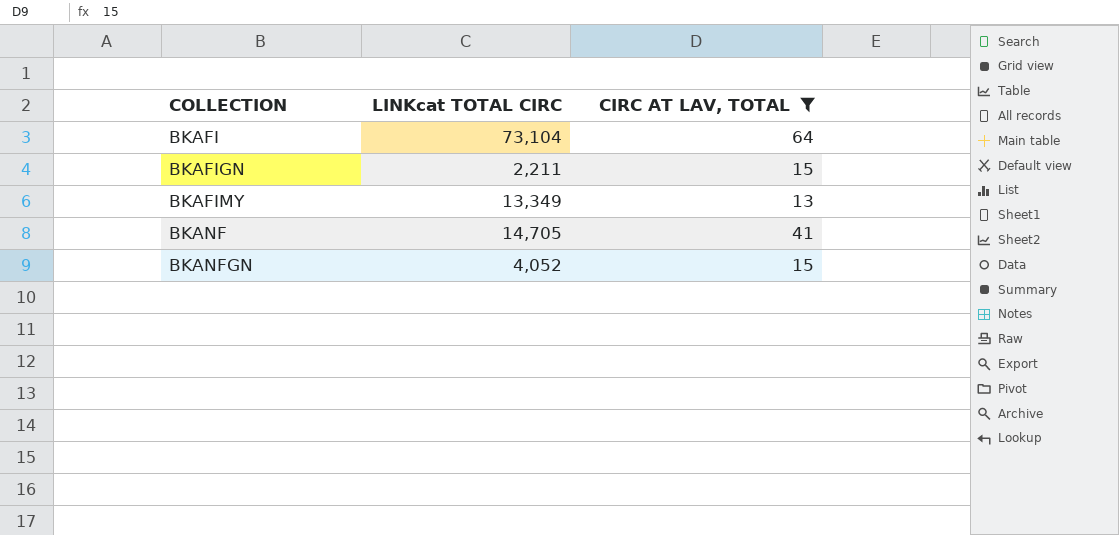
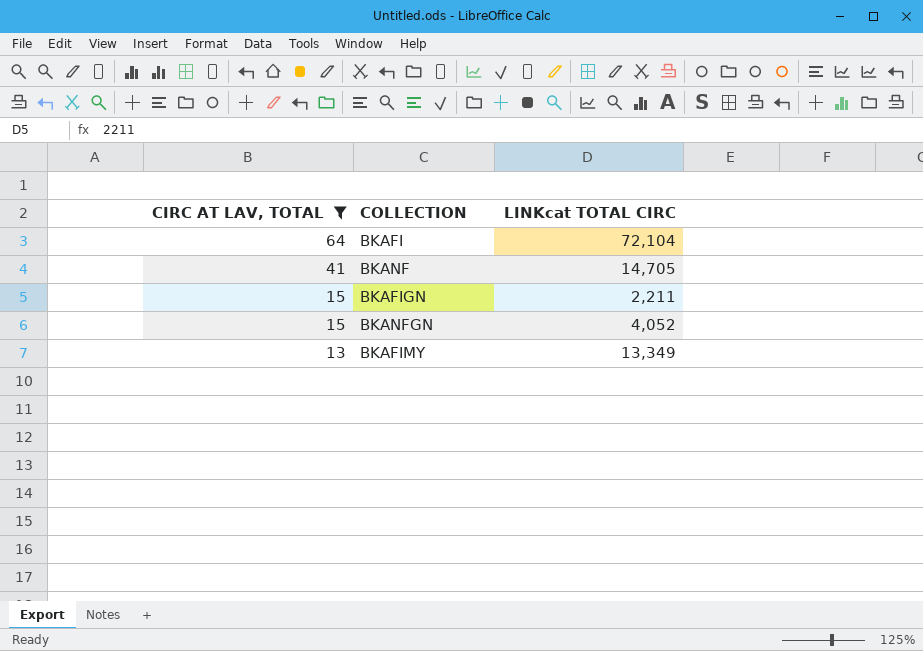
row order: COLLECTION ascending -> CIRC AT LAV, TOTAL descending
column CIRC AT LAV, TOTAL | position: 3 -> 1
BKAFI | LINKcat TOTAL CIRC: 73,104 -> 72,104

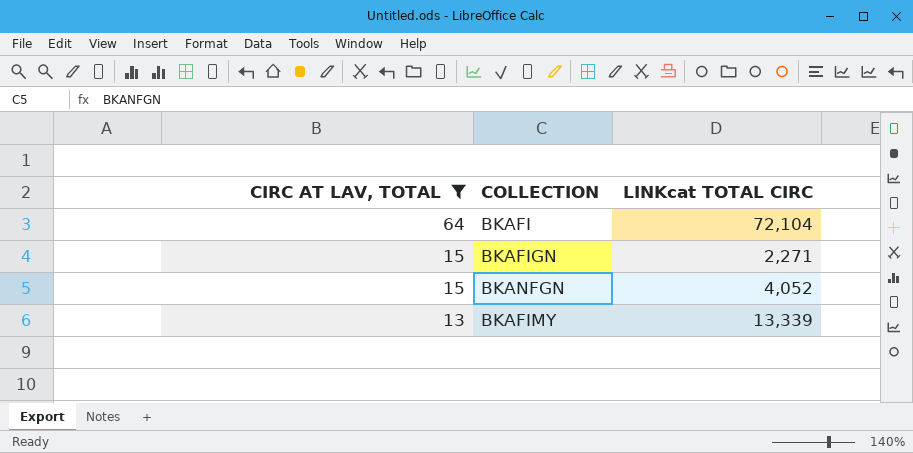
row BKANF: 41 | 14,705 -> none
BKAFIGN | LINKcat TOTAL CIRC: 2,211 -> 2,271
BKAFIMY | LINKcat TOTAL CIRC: 13,349 -> 13,339

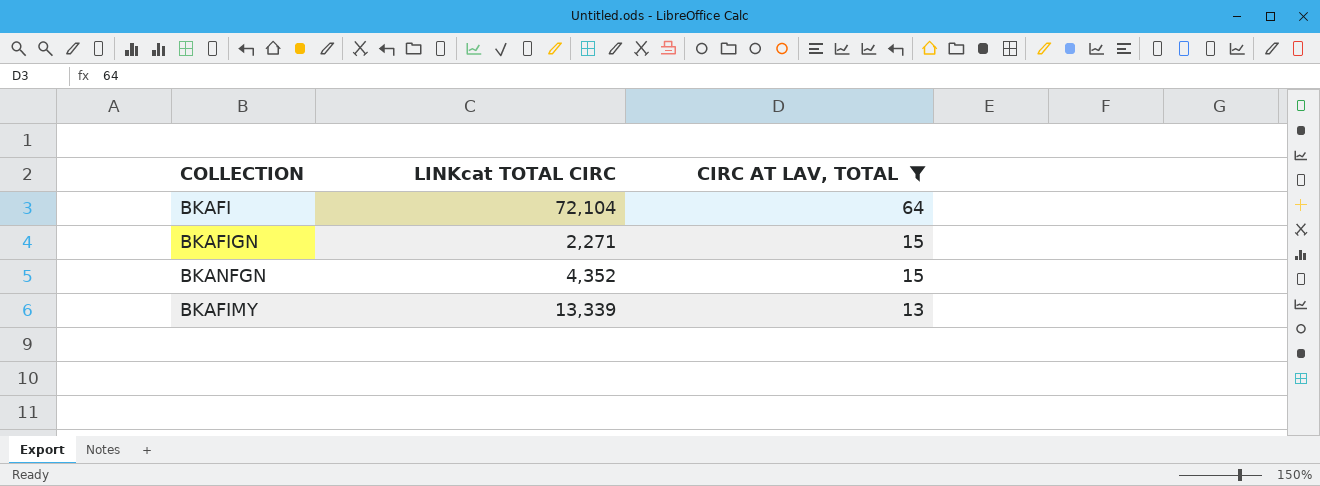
column CIRC AT LAV, TOTAL | position: 1 -> 3
BKANFGN | LINKcat TOTAL CIRC: 4,052 -> 4,352

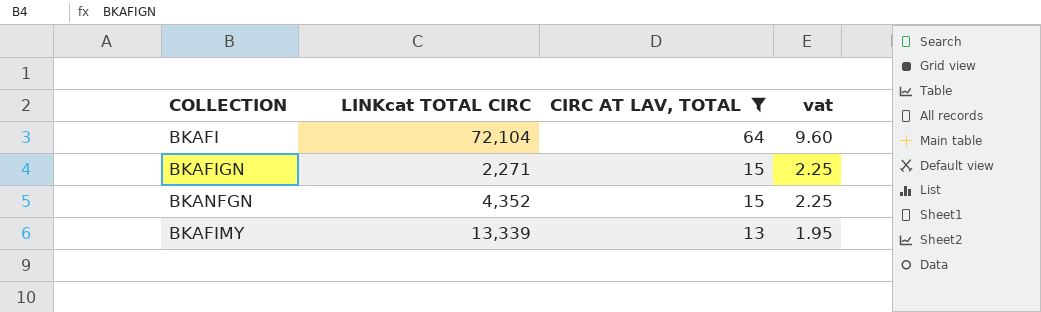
column vat | formula: none -> [CIRC AT LAV, TOTAL] * 0.15

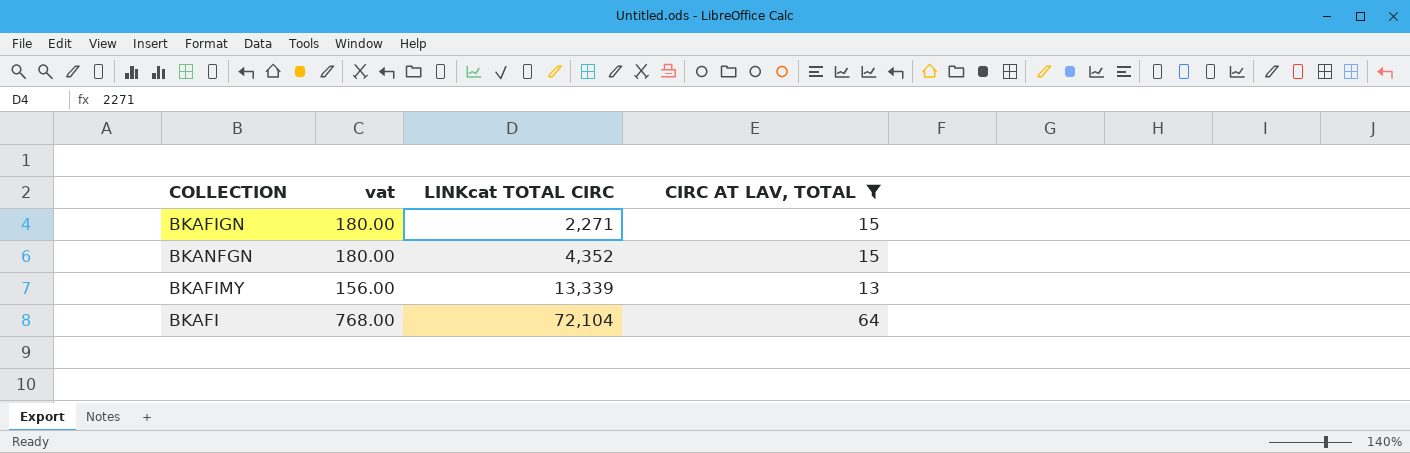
row order: CIRC AT LAV, TOTAL descending -> LINKcat TOTAL CIRC ascending
column vat | formula: [CIRC AT LAV, TOTAL] * 0.15 -> [CIRC AT LAV, TOTAL] * 12
column vat | position: 4 -> 2

